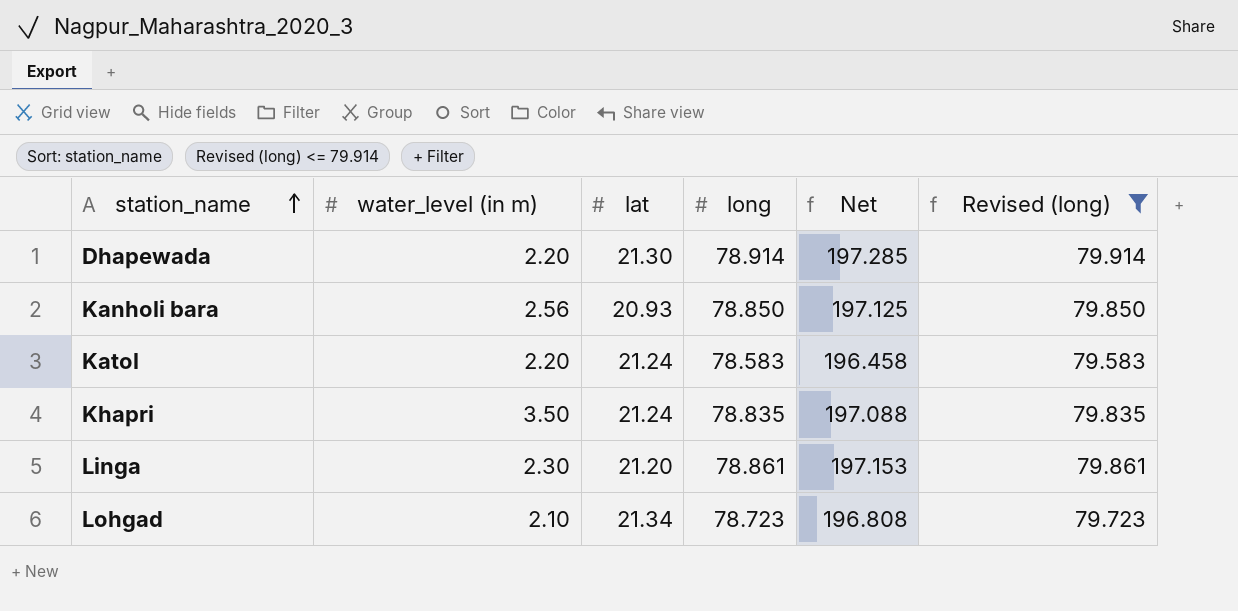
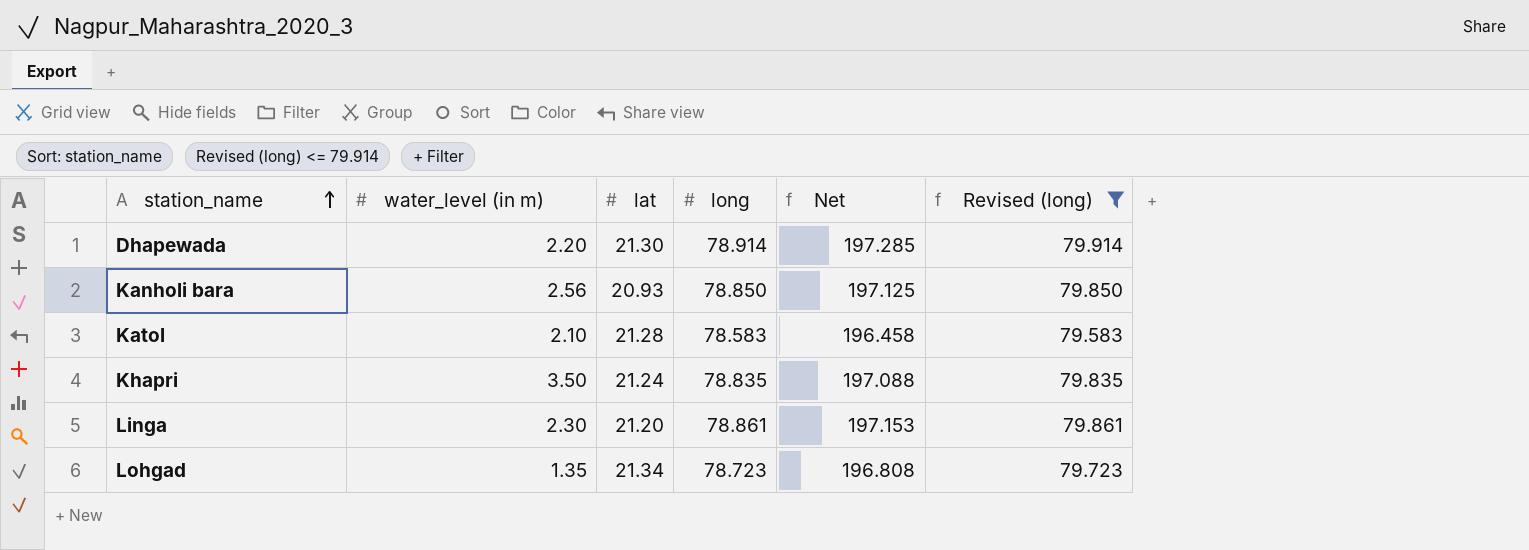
Katol | water_level (in m): 2.20 -> 2.10
Katol | lat: 21.24 -> 21.28
Lohgad | water_level (in m): 2.10 -> 1.35

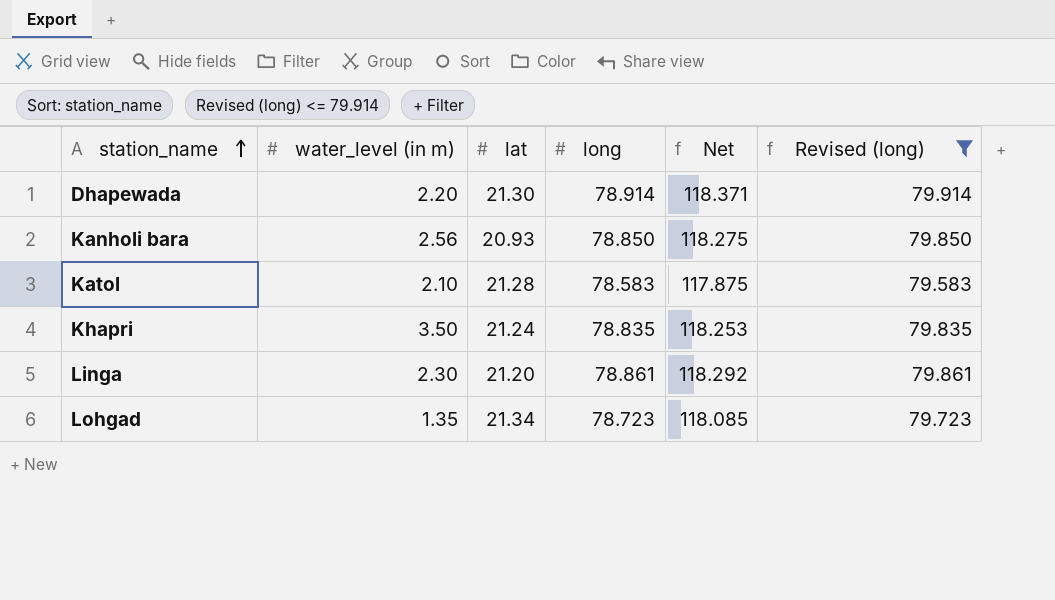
column Net | formula: [long] * 2.5 -> [long] * 1.5

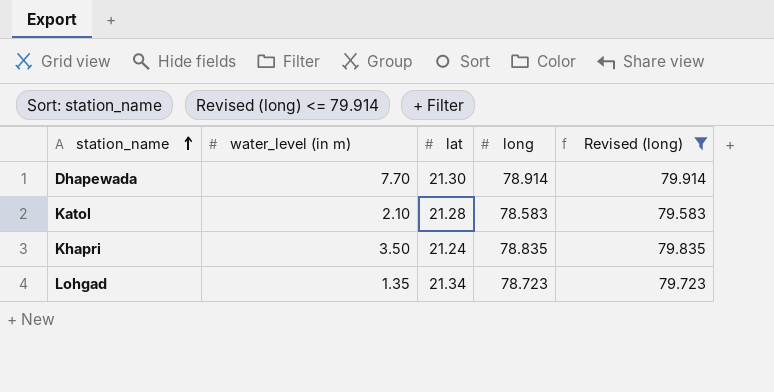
column Net | formula: [long] * 1.5 -> none
row Kanholi bara: 2.56 | 20.93 | 78.850 | 118.275 | 79.850 -> none
row Linga: 2.30 | 21.20 | 78.861 | 118.292 | 79.861 -> none
Dhapewada | water_level (in m): 2.20 -> 7.70

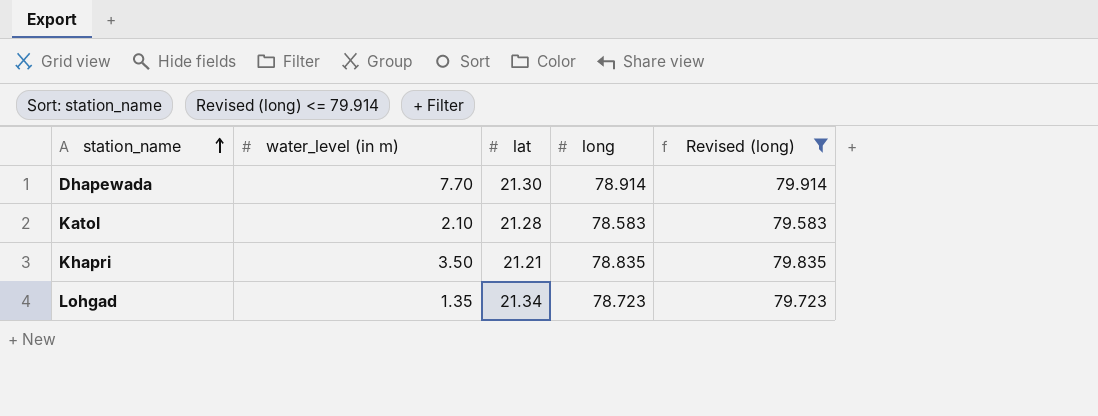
Khapri | lat: 21.24 -> 21.21

